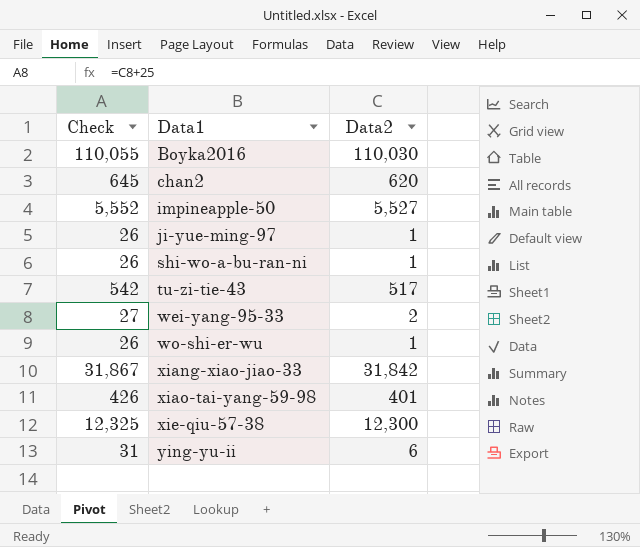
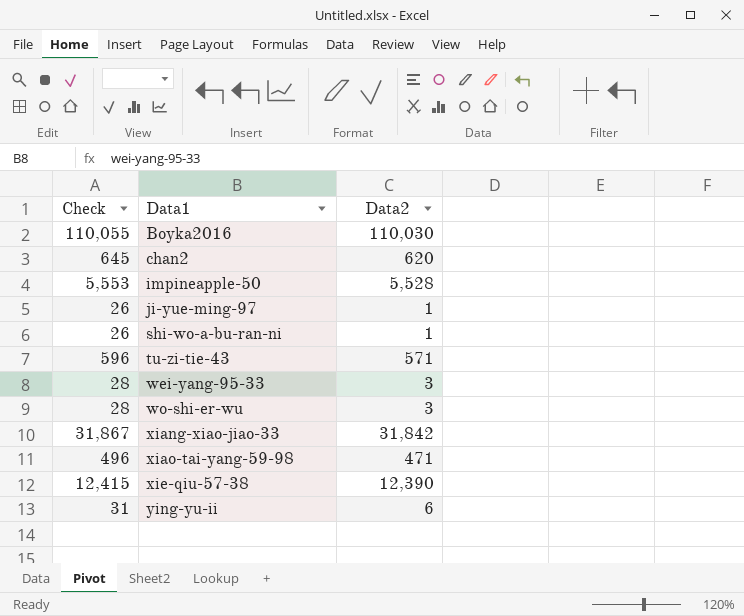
impineapple-50 | Check: 5,552 -> 5,553
impineapple-50 | Data2: 5,527 -> 5,528
tu-zi-tie-43 | Check: 542 -> 596
tu-zi-tie-43 | Data2: 517 -> 571
wei-yang-95-33 | Check: 27 -> 28
wei-yang-95-33 | Data2: 2 -> 3
wo-shi-er-wu | Check: 26 -> 28
wo-shi-er-wu | Data2: 1 -> 3
xiao-tai-yang-59-98 | Check: 426 -> 496
xiao-tai-yang-59-98 | Data2: 401 -> 471
xie-qiu-57-38 | Check: 12,325 -> 12,415
xie-qiu-57-38 | Data2: 12,300 -> 12,390

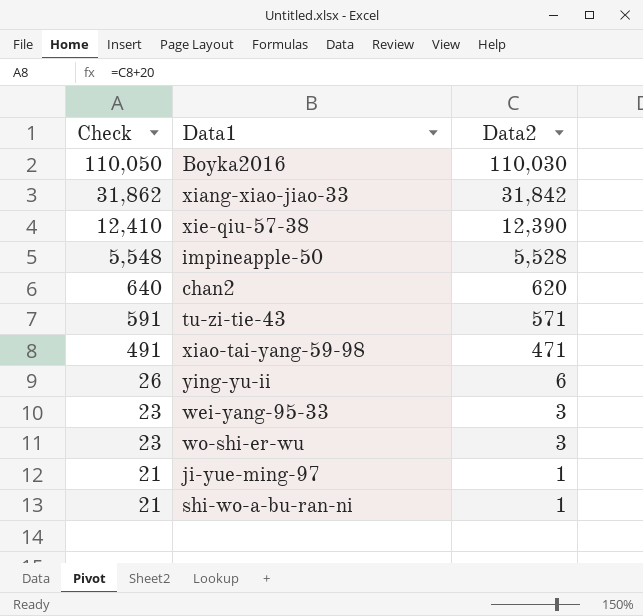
row order: Data1 ascending -> Check descending
column Check | formula: [Data2] + 25 -> [Data2] + 20

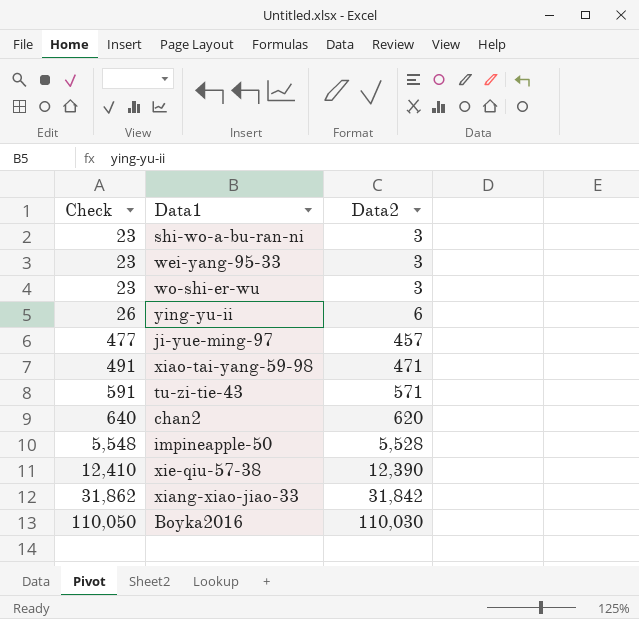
row order: Check descending -> Check ascending
shi-wo-a-bu-ran-ni | Check: 21 -> 23
shi-wo-a-bu-ran-ni | Data2: 1 -> 3
ji-yue-ming-97 | Check: 21 -> 477
ji-yue-ming-97 | Data2: 1 -> 457

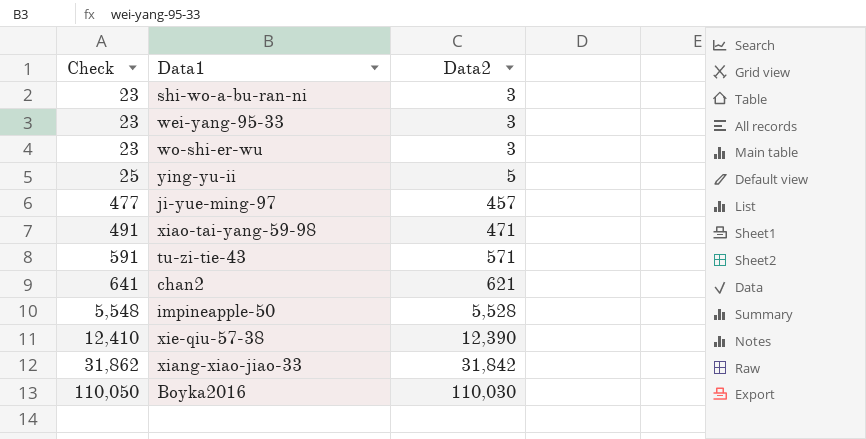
ying-yu-ii | Check: 26 -> 25
ying-yu-ii | Data2: 6 -> 5
chan2 | Check: 640 -> 641
chan2 | Data2: 620 -> 621

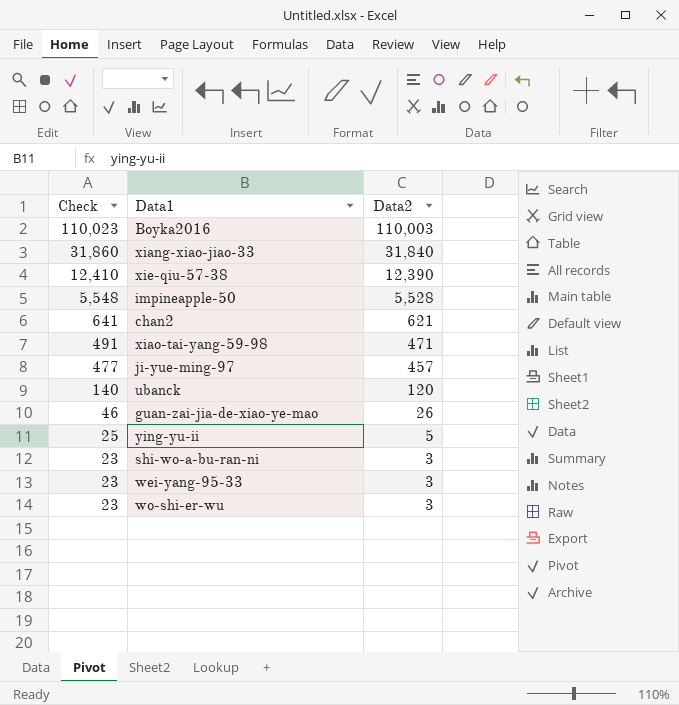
row order: Check ascending -> Check descending
row tu-zi-tie-43: 591 | 571 -> none
Boyka2016 | Check: 110,050 -> 110,023
Boyka2016 | Data2: 110,030 -> 110,003
xiang-xiao-jiao-33 | Check: 31,862 -> 31,860
xiang-xiao-jiao-33 | Data2: 31,842 -> 31,840
row ubanck: none -> 140 | 120
row guan-zai-jia-de-xiao-ye-mao: none -> 46 | 26

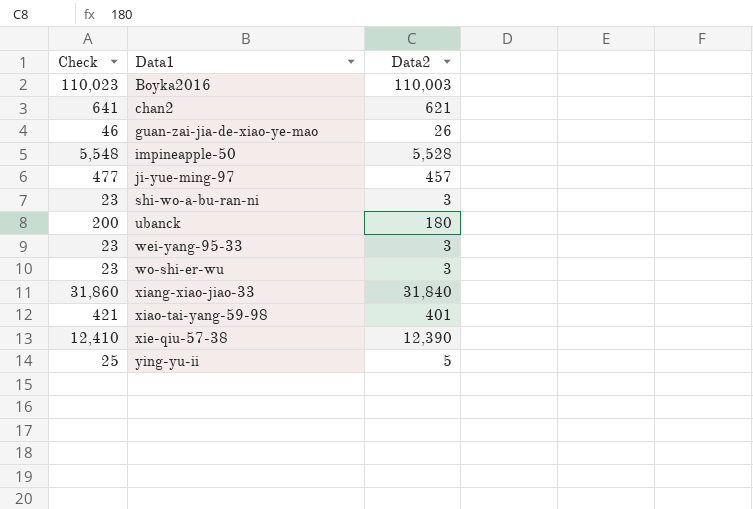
row order: Check descending -> Data1 ascending
ubanck | Check: 140 -> 200
ubanck | Data2: 120 -> 180
xiao-tai-yang-59-98 | Check: 491 -> 421
xiao-tai-yang-59-98 | Data2: 471 -> 401

